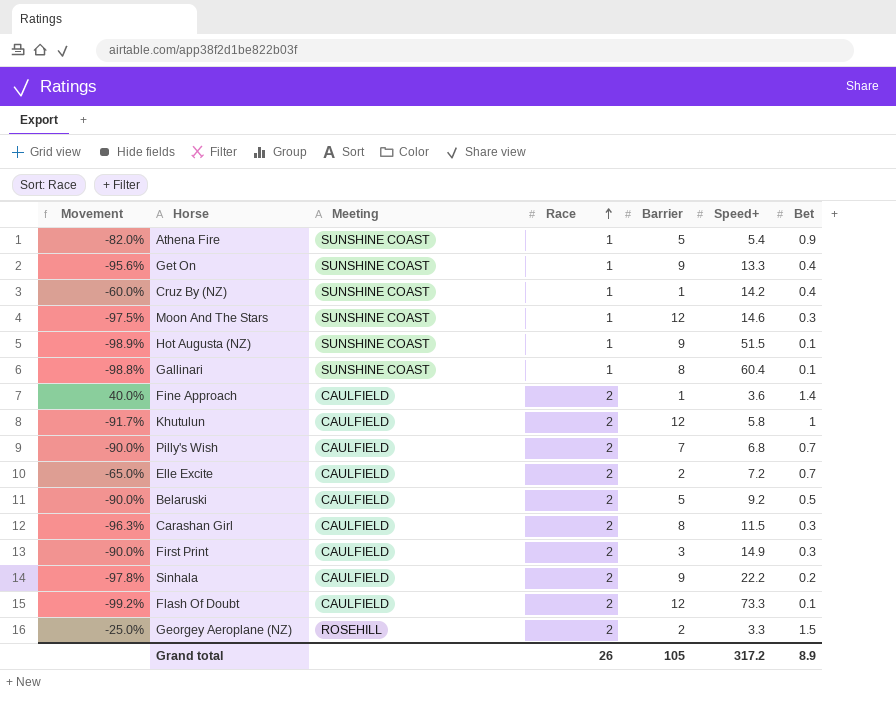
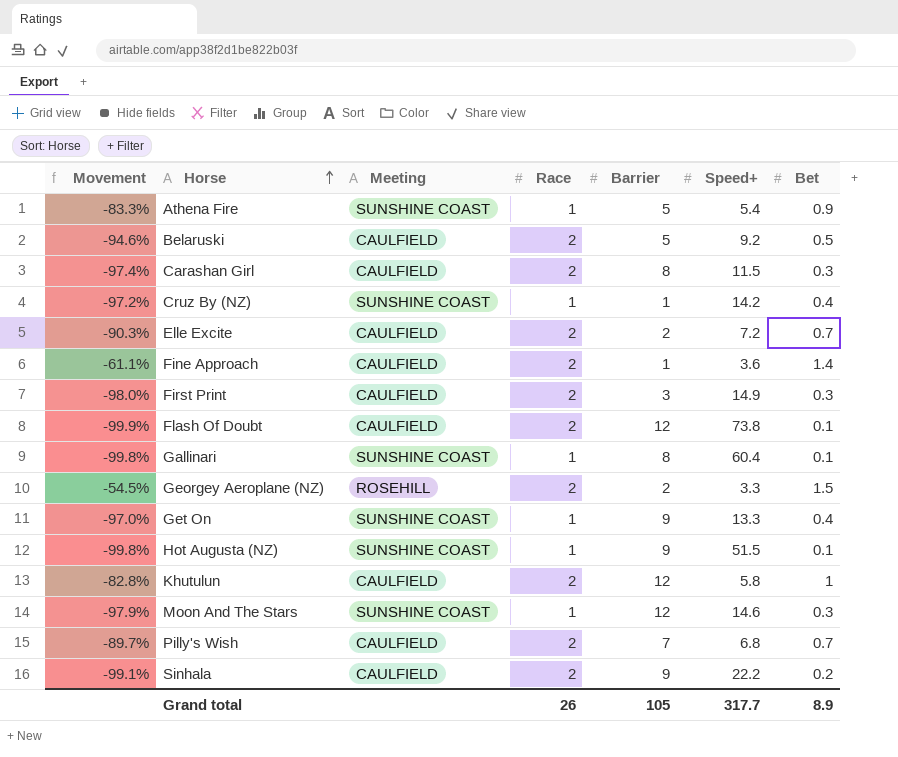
row order: Race ascending -> Horse ascending
column Movement | formula: ([Bet] - [Barrier]) / [Barrier] -> ([Bet] - [Speed+]) / [Speed+]
Flash Of Doubt | Speed+: 73.3 -> 73.8
Grand total | Speed+: 317.2 -> 317.7

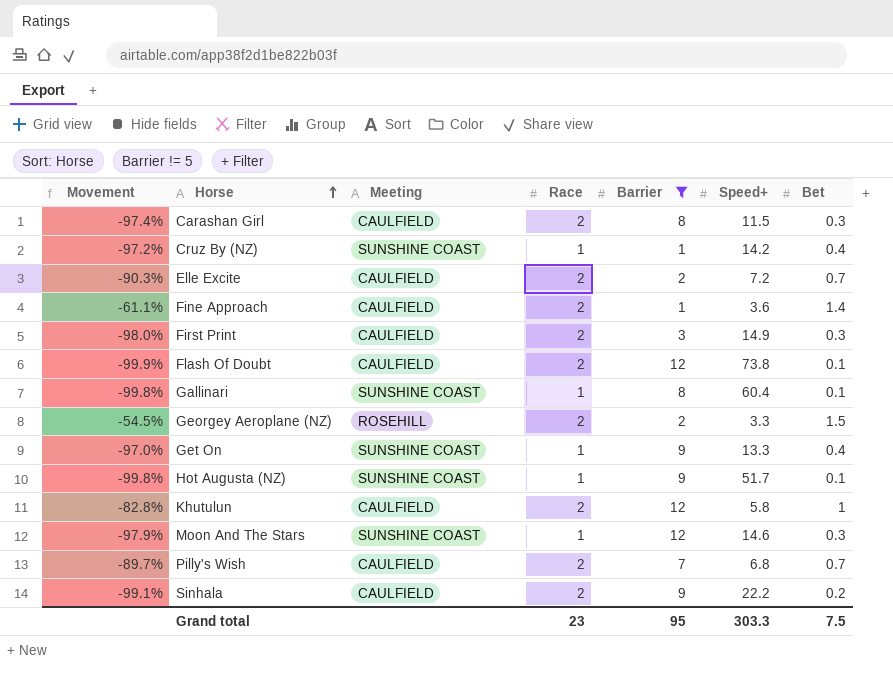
filter: none -> Barrier != 5
Hot Augusta (NZ) | Speed+: 51.5 -> 51.7
Grand total | Race: 26 -> 23
Grand total | Barrier: 105 -> 95
Grand total | Speed+: 317.7 -> 303.3
Grand total | Bet: 8.9 -> 7.5

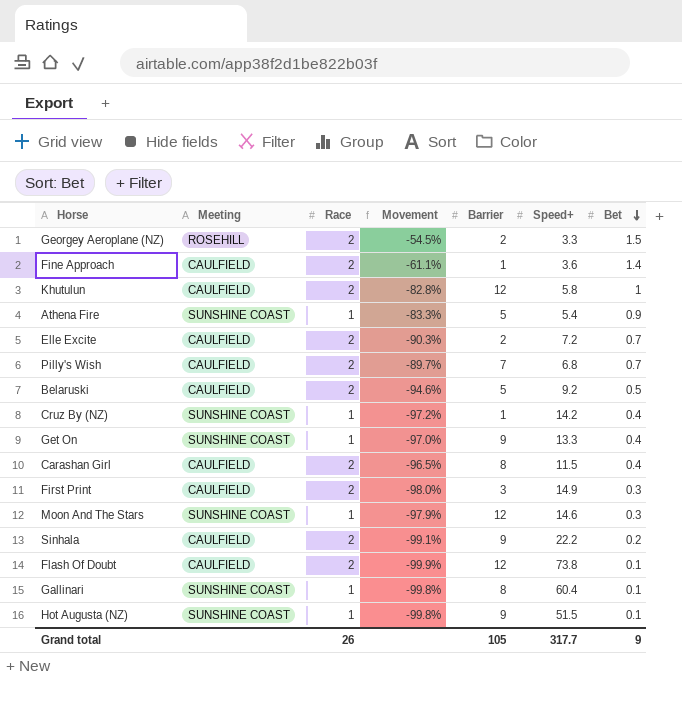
filter: Barrier != 5 -> none
row order: Horse ascending -> Bet descending
column Movement | position: 1 -> 4
Carashan Girl | Movement: -97.4% -> -96.5%
Carashan Girl | Bet: 0.3 -> 0.4
Hot Augusta (NZ) | Speed+: 51.7 -> 51.5
Grand total | Race: 23 -> 26
Grand total | Barrier: 95 -> 105
Grand total | Speed+: 303.3 -> 317.7
Grand total | Bet: 7.5 -> 9

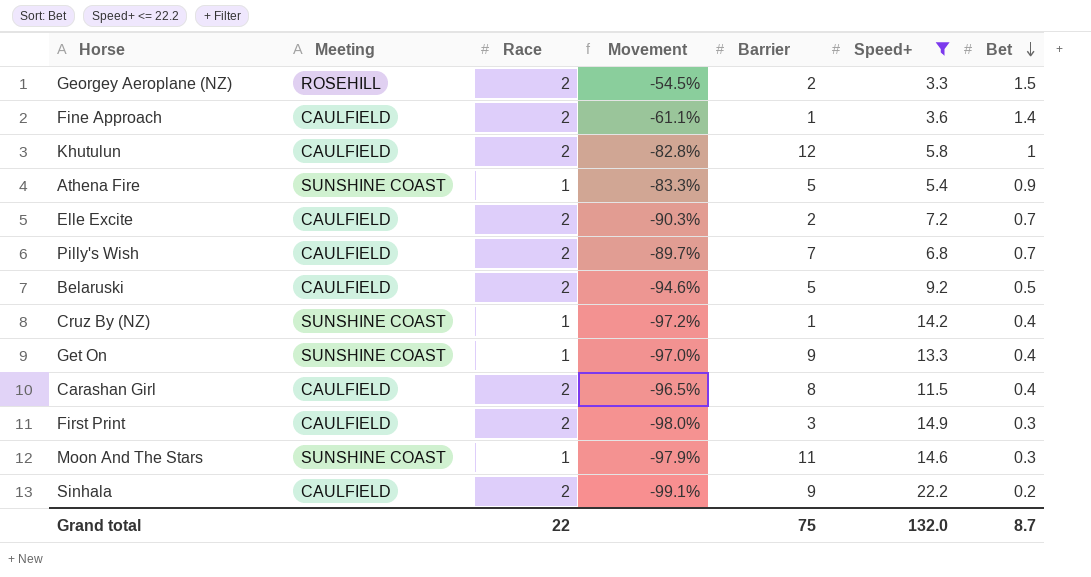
filter: none -> Speed+ <= 22.2
Moon And The Stars | Barrier: 12 -> 11
Grand total | Race: 26 -> 22
Grand total | Barrier: 105 -> 75
Grand total | Speed+: 317.7 -> 132.0
Grand total | Bet: 9 -> 8.7

